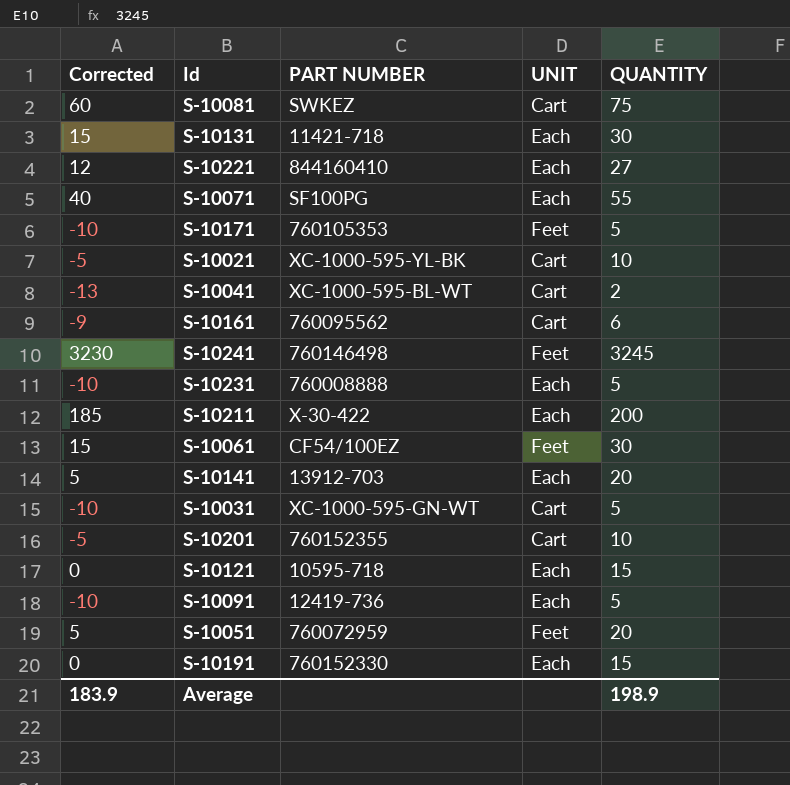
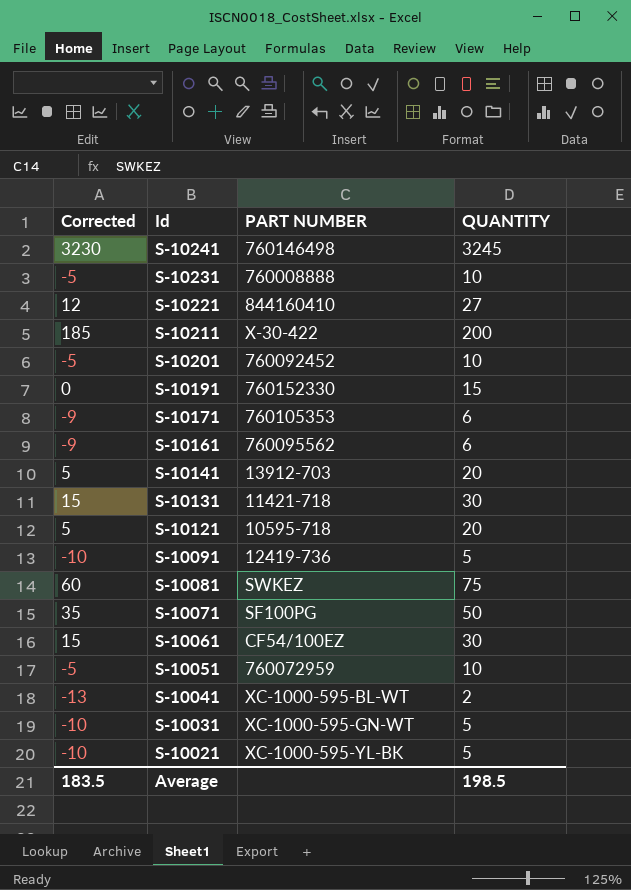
row order: none -> Id descending
column UNIT | position: 4 -> none
S-10231 | Corrected: -10 -> -5
S-10231 | QUANTITY: 5 -> 10
S-10201 | PART NUMBER: 760152355 -> 760092452
S-10171 | Corrected: -10 -> -9
S-10171 | QUANTITY: 5 -> 6
S-10121 | Corrected: 0 -> 5
S-10121 | QUANTITY: 15 -> 20
S-10071 | Corrected: 40 -> 35
S-10071 | QUANTITY: 55 -> 50
S-10051 | Corrected: 5 -> -5
S-10051 | QUANTITY: 20 -> 10
S-10021 | Corrected: -5 -> -10
S-10021 | QUANTITY: 10 -> 5
Average | Corrected: 183.9 -> 183.5
Average | QUANTITY: 198.9 -> 198.5

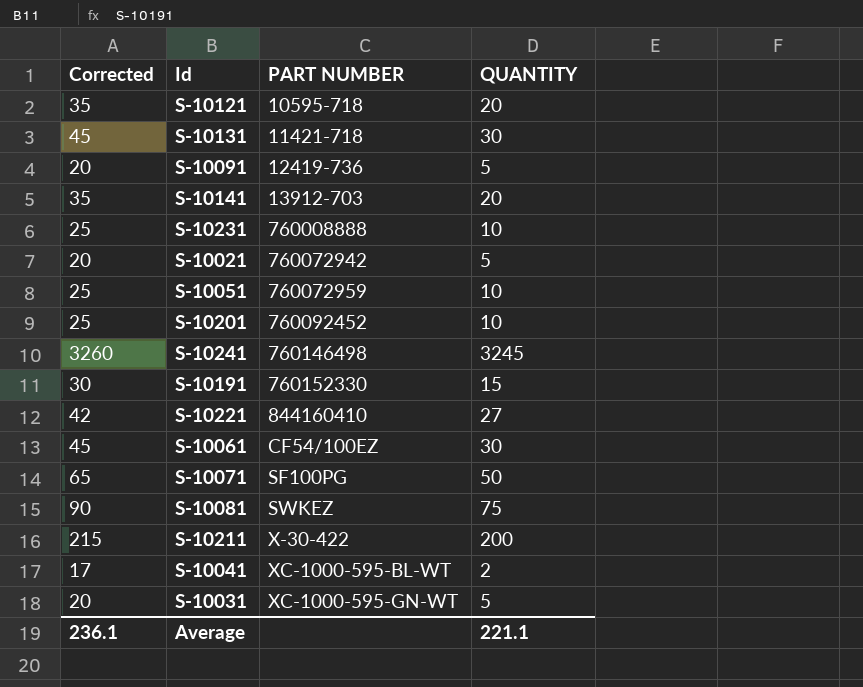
row order: Id descending -> PART NUMBER ascending
column Corrected | formula: [QUANTITY] - 15 -> [QUANTITY] + 15
row S-10171: -9 | 760105353 | 6 -> none
row S-10161: -9 | 760095562 | 6 -> none
S-10021 | PART NUMBER: XC-1000-595-YL-BK -> 760072942
Average | Corrected: 183.5 -> 236.1
Average | QUANTITY: 198.5 -> 221.1

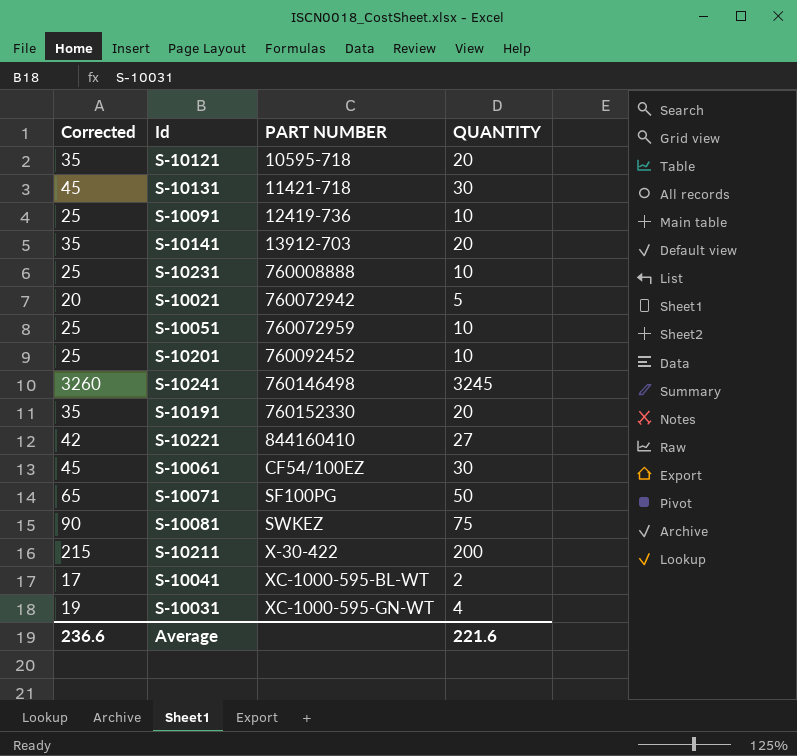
S-10091 | Corrected: 20 -> 25
S-10091 | QUANTITY: 5 -> 10
S-10191 | Corrected: 30 -> 35
S-10191 | QUANTITY: 15 -> 20
S-10031 | Corrected: 20 -> 19
S-10031 | QUANTITY: 5 -> 4
Average | Corrected: 236.1 -> 236.6
Average | QUANTITY: 221.1 -> 221.6

